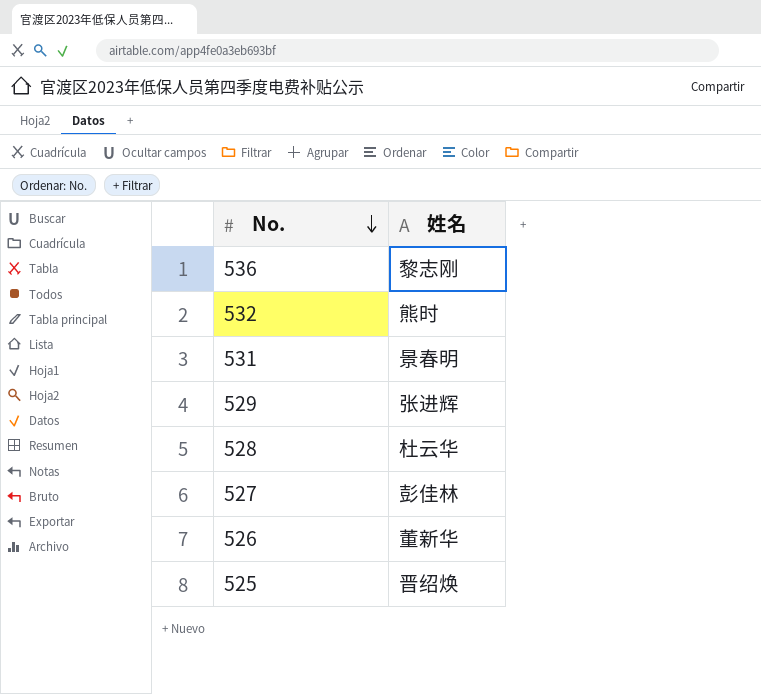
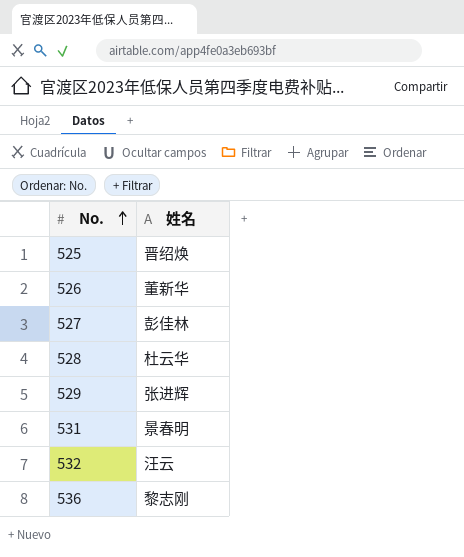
row order: No. descending -> No. ascending
532 | 姓名: 熊时 -> 汪云

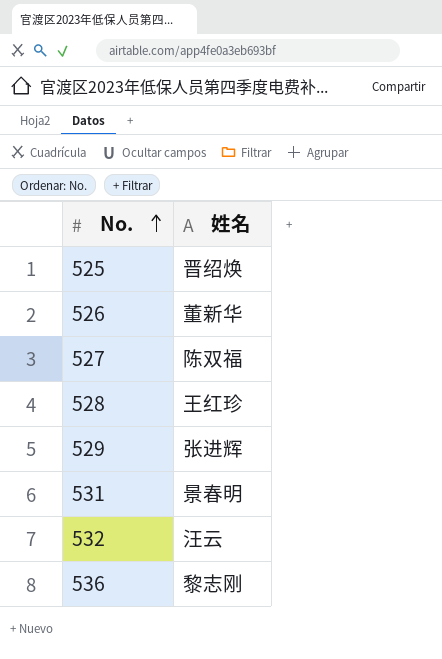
527 | 姓名: 彭佳林 -> 陈双福
528 | 姓名: 杜云华 -> 王红珍

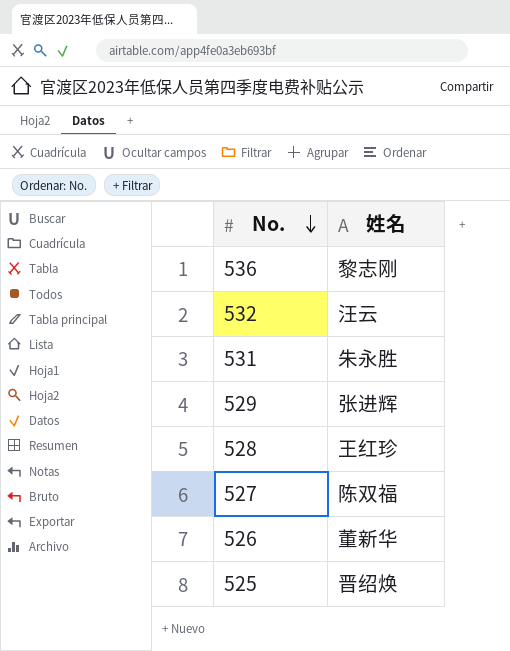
row order: No. ascending -> No. descending
531 | 姓名: 景春明 -> 朱永胜

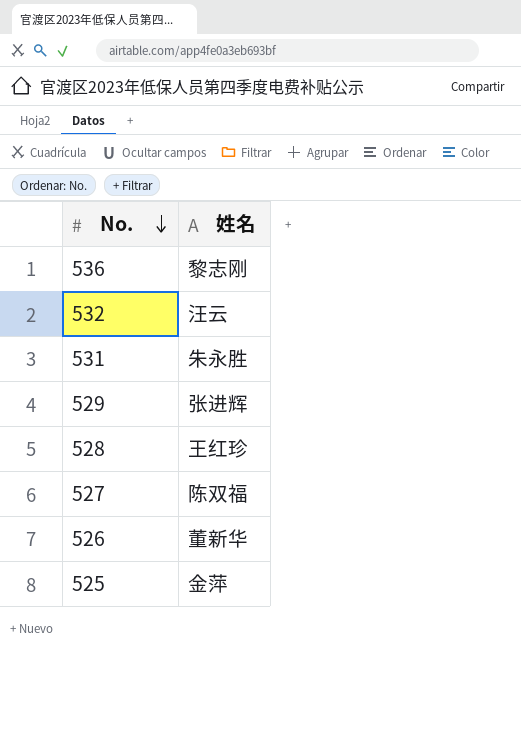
525 | 姓名: 晋绍焕 -> 金萍

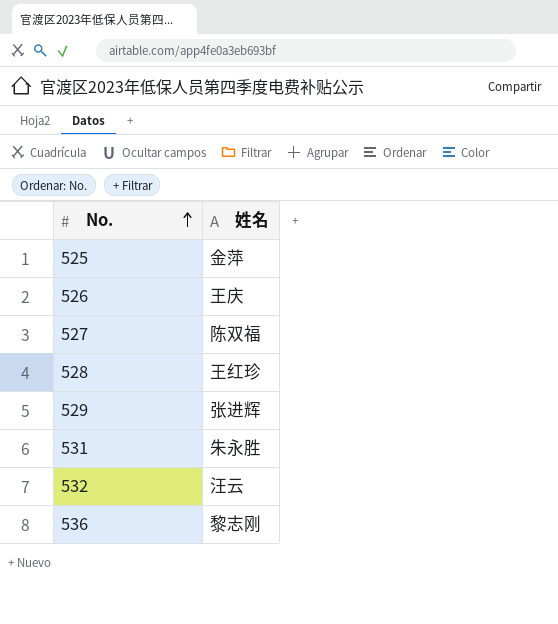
row order: No. descending -> No. ascending
526 | 姓名: 董新华 -> 王庆

